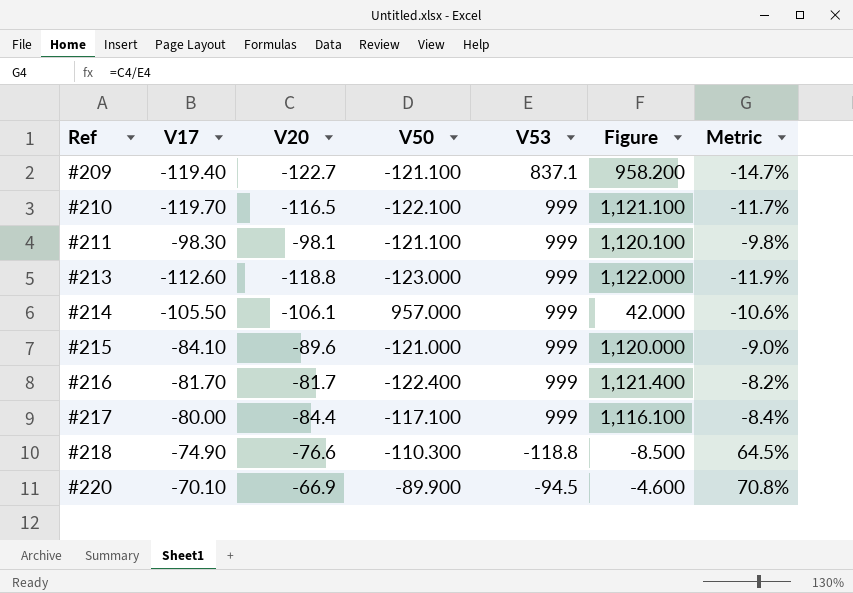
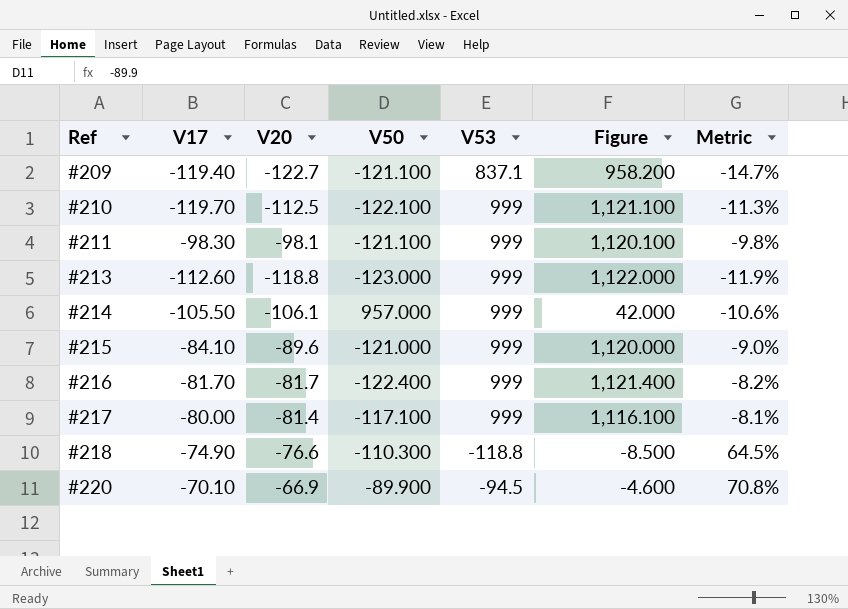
#210 | V20: -116.5 -> -112.5
#210 | Metric: -11.7% -> -11.3%
#217 | V20: -84.4 -> -81.4
#217 | Metric: -8.4% -> -8.1%

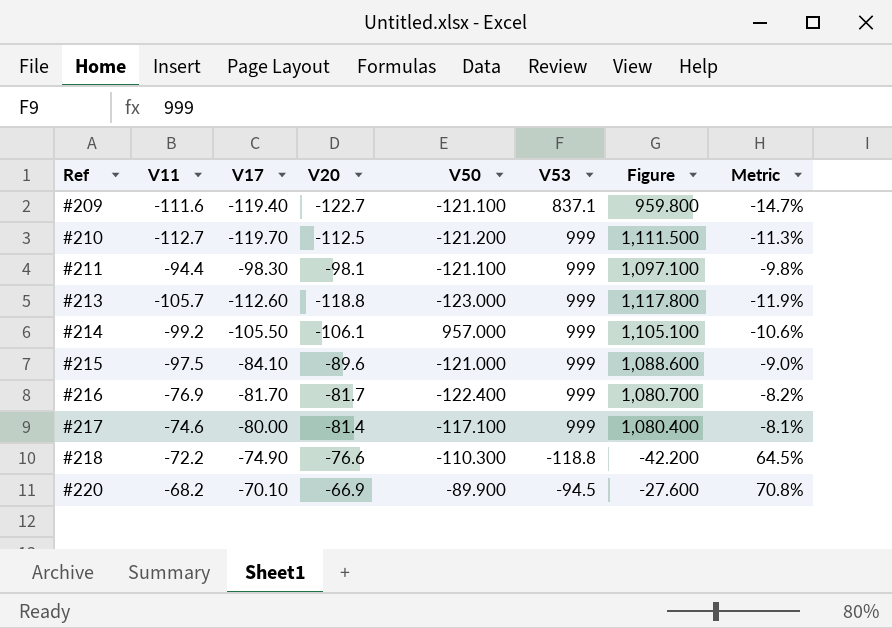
column V11 | position: none -> 2
column Figure | formula: [V53] - [V50] -> [V53] - [V20]
#210 | V50: -122.100 -> -121.200

